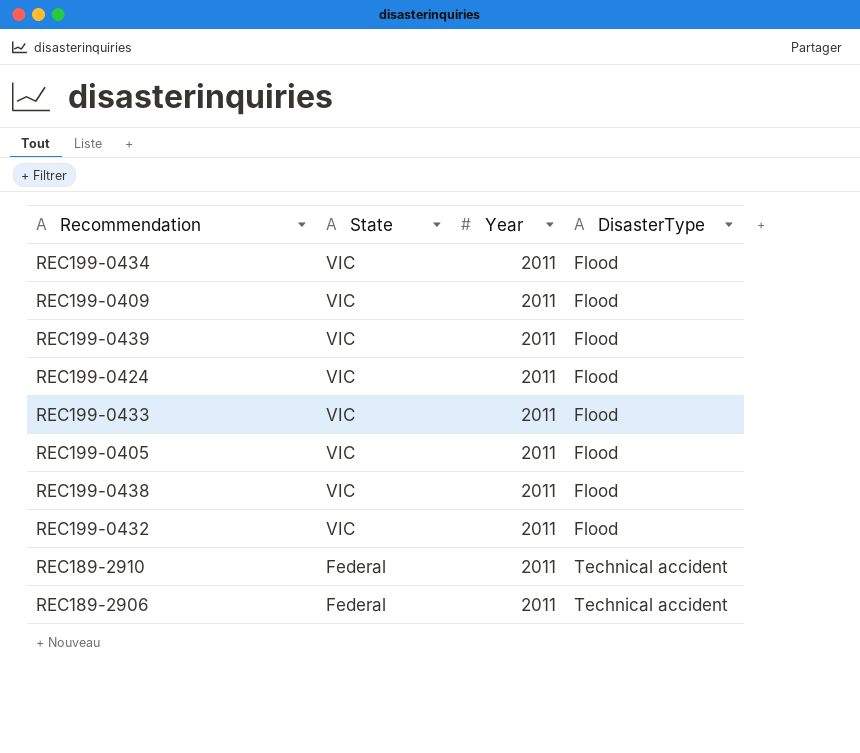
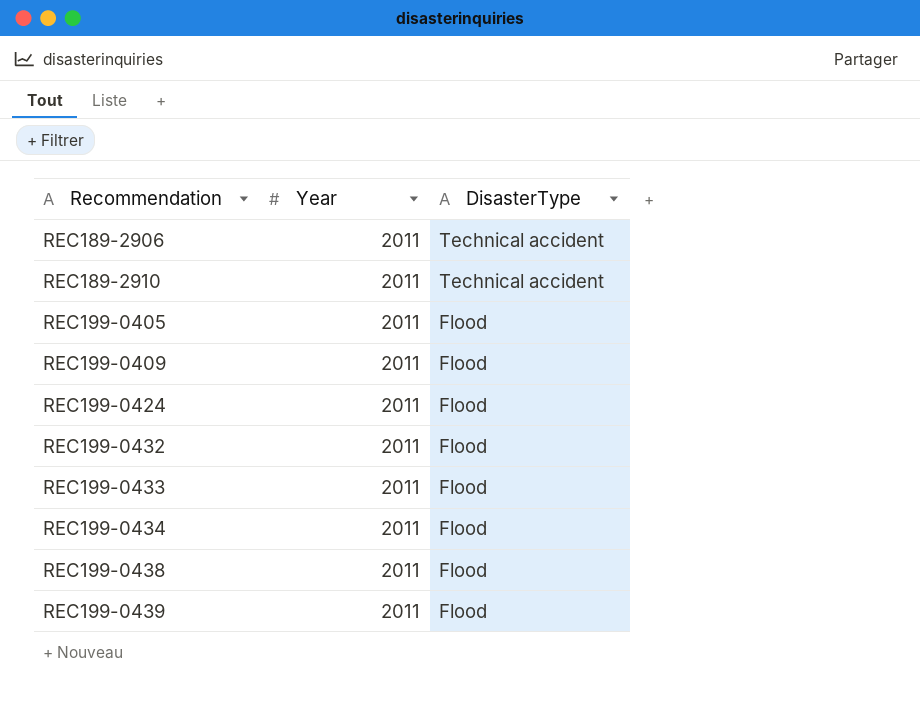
row order: State descending -> Recommendation ascending
column State | position: 2 -> none

